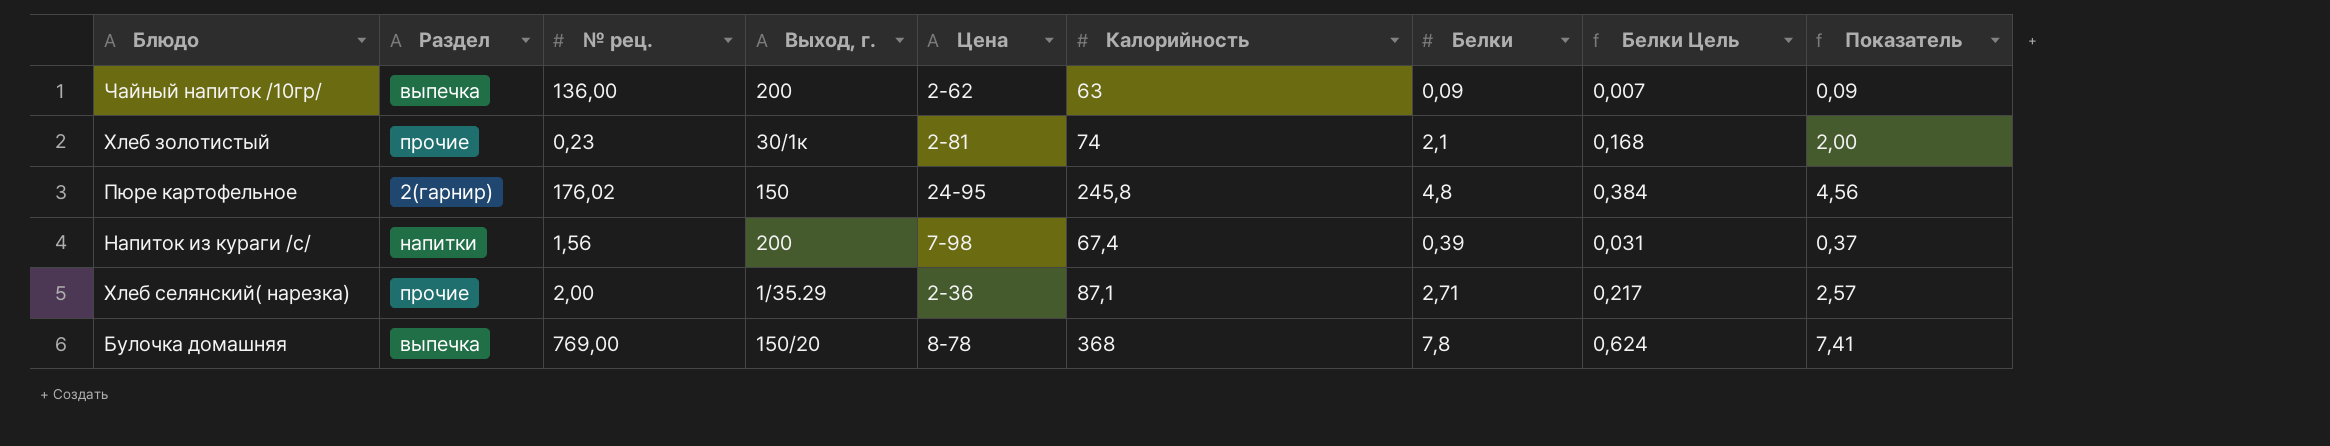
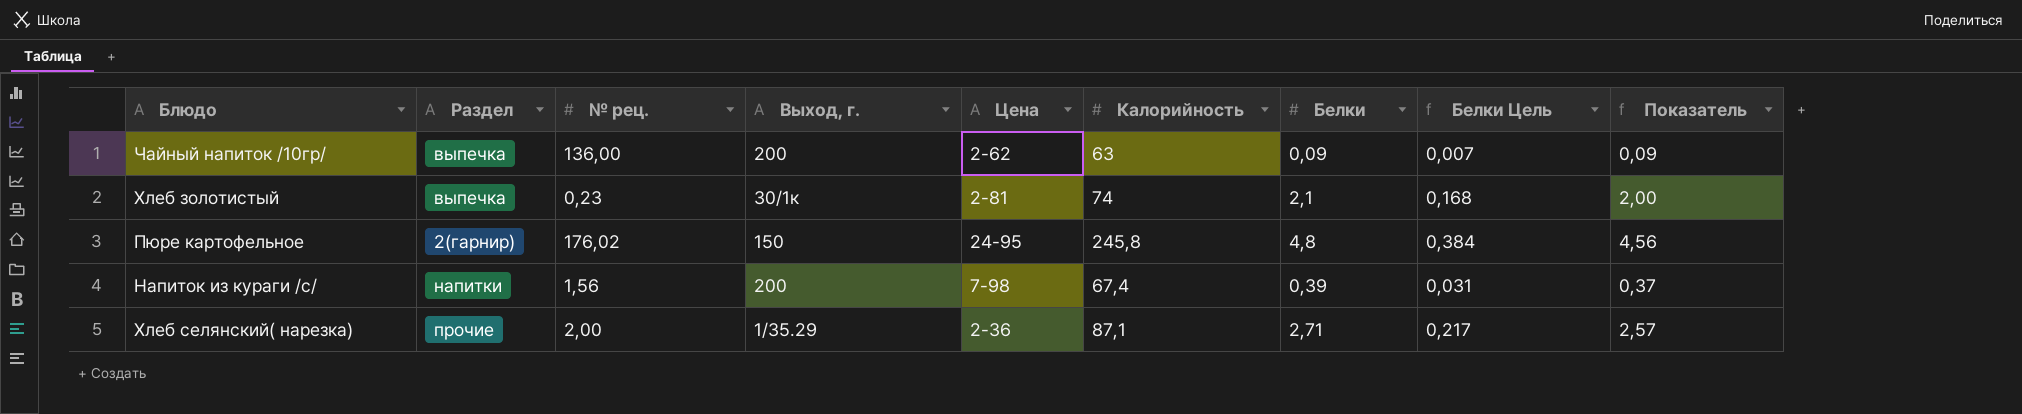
row Булочка домашняя: выпечка | 769,00 | 150/20 | 8-78 | 368 | 7,8 | 0,624 | 7,41 -> none
Хлеб золотистый | Раздел: прочие -> выпечка

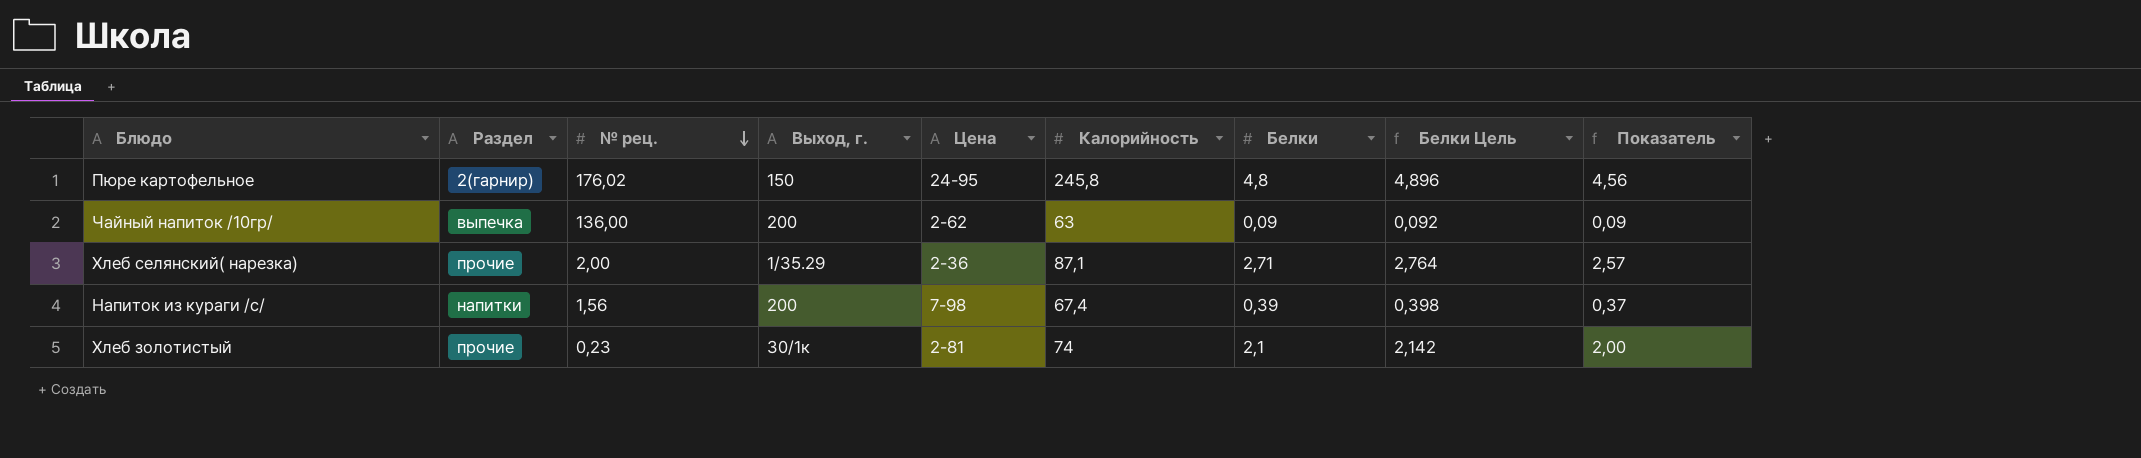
row order: none -> № рец. descending
column Белки Цель | formula: [Белки] * 0,08 -> [Белки] * 1,02
Хлеб золотистый | Раздел: выпечка -> прочие

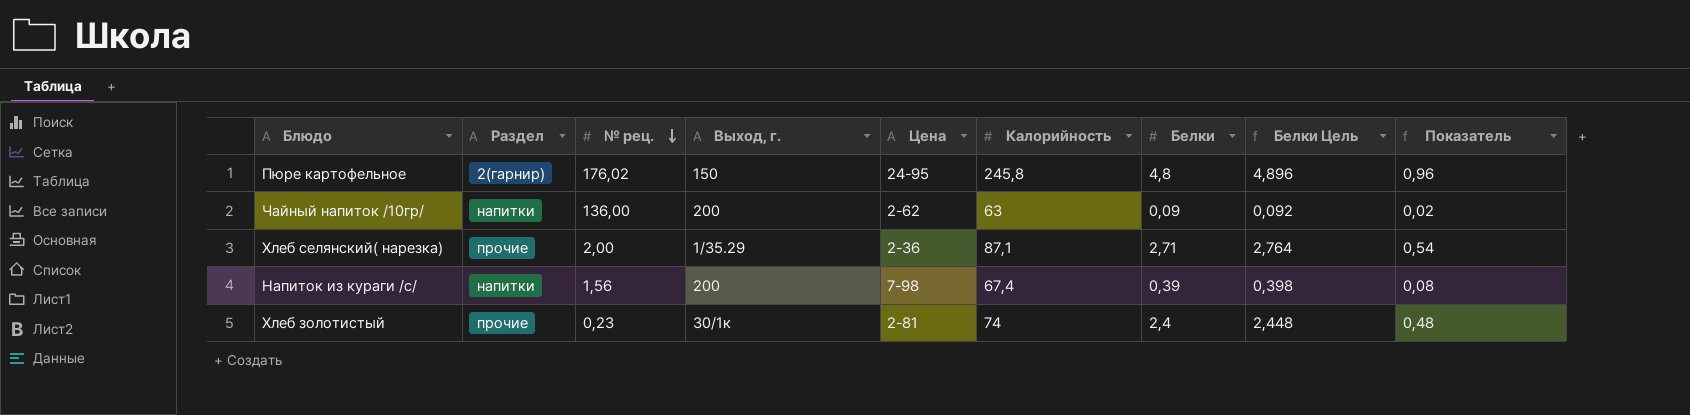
column Показатель | formula: [Белки] * 0,95 -> [Белки] * 0,2
Чайный напиток /10гр/ | Раздел: выпечка -> напитки
Хлеб золотистый | Белки: 2,1 -> 2,4
Хлеб золотистый | Белки Цель: 2,142 -> 2,448

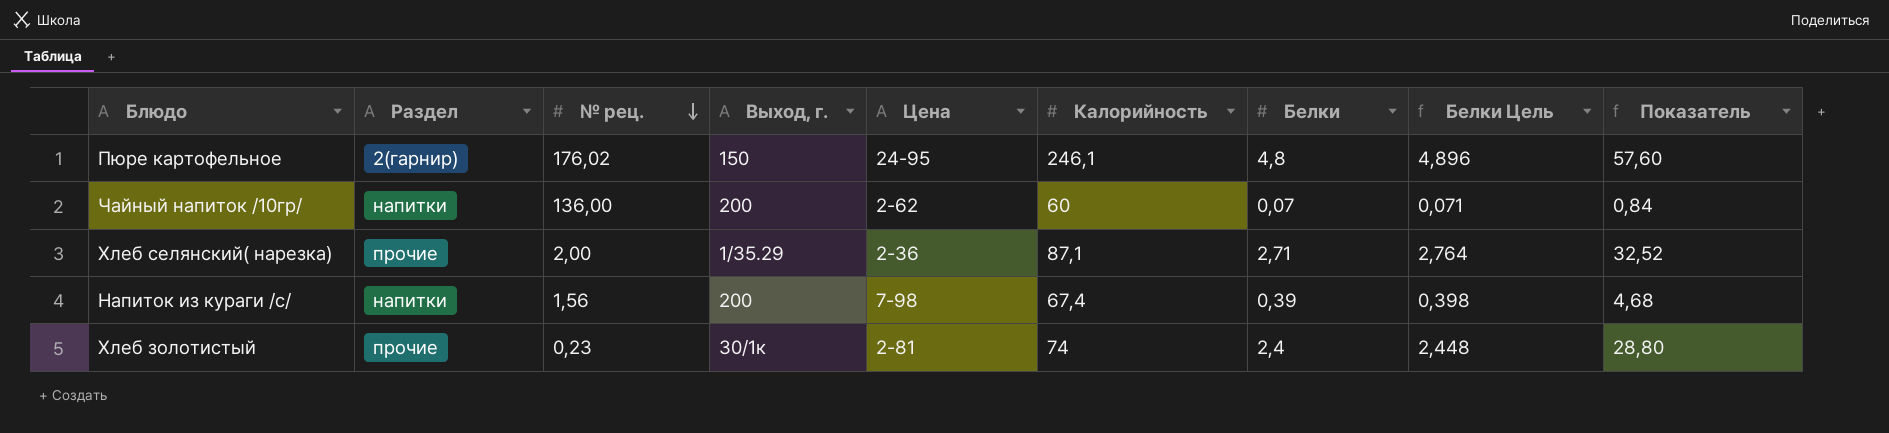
column Показатель | formula: [Белки] * 0,2 -> [Белки] * 12
Пюре картофельное | Калорийность: 245,8 -> 246,1
Чайный напиток /10гр/ | Калорийность: 63 -> 60
Чайный напиток /10гр/ | Белки: 0,09 -> 0,07
Чайный напиток /10гр/ | Белки Цель: 0,092 -> 0,071

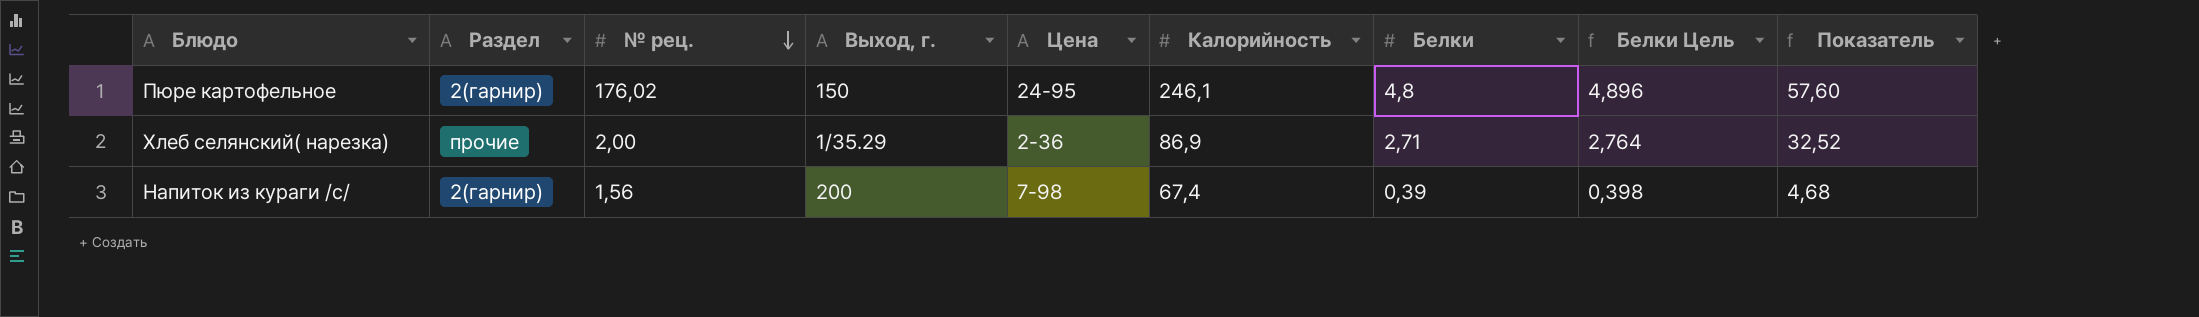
row Чайный напиток /10гр/: напитки | 136,00 | 200 | 2-62 | 60 | 0,07 | 0,071 | 0,84 -> none
row Хлеб золотистый: прочие | 0,23 | 30/1к | 2-81 | 74 | 2,4 | 2,448 | 28,80 -> none
Хлеб селянский( нарезка) | Калорийность: 87,1 -> 86,9
Напиток из кураги /с/ | Раздел: напитки -> 2(гарнир)

